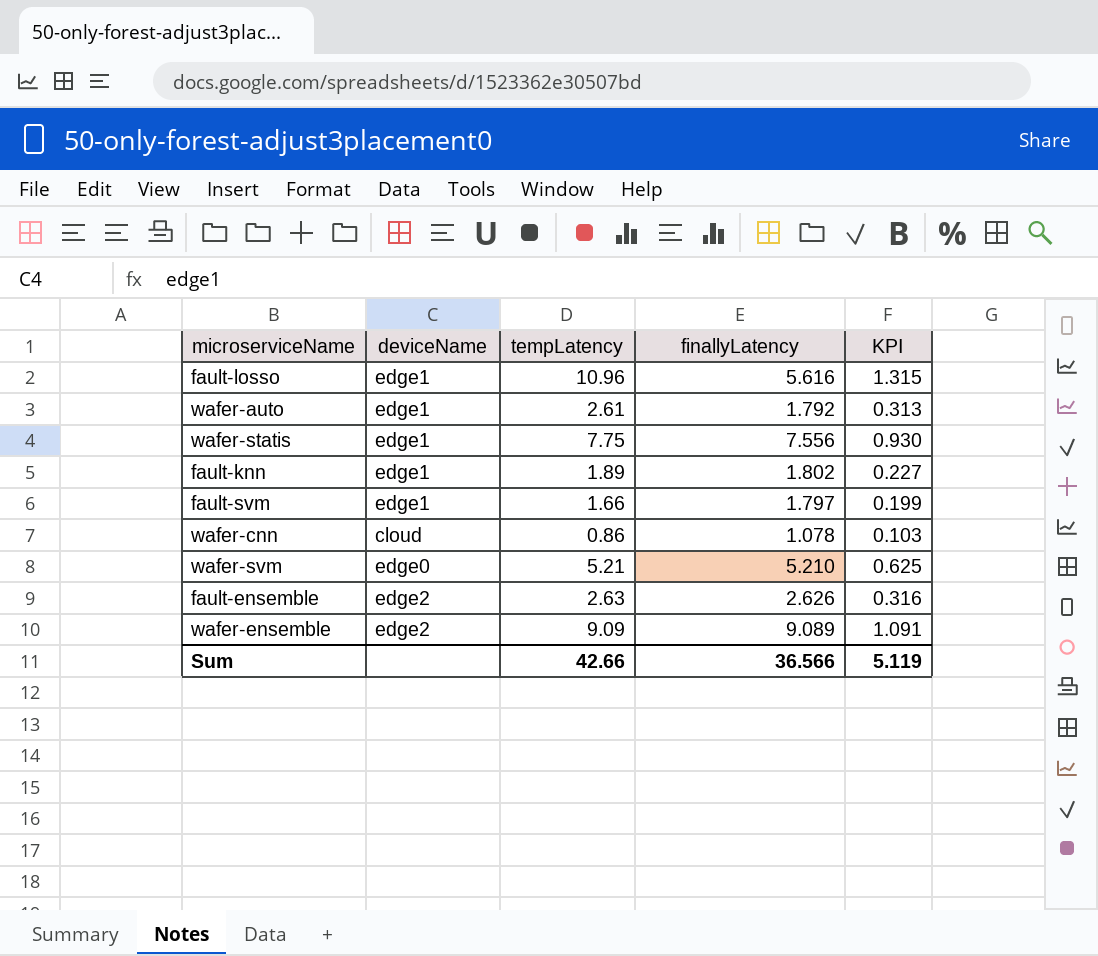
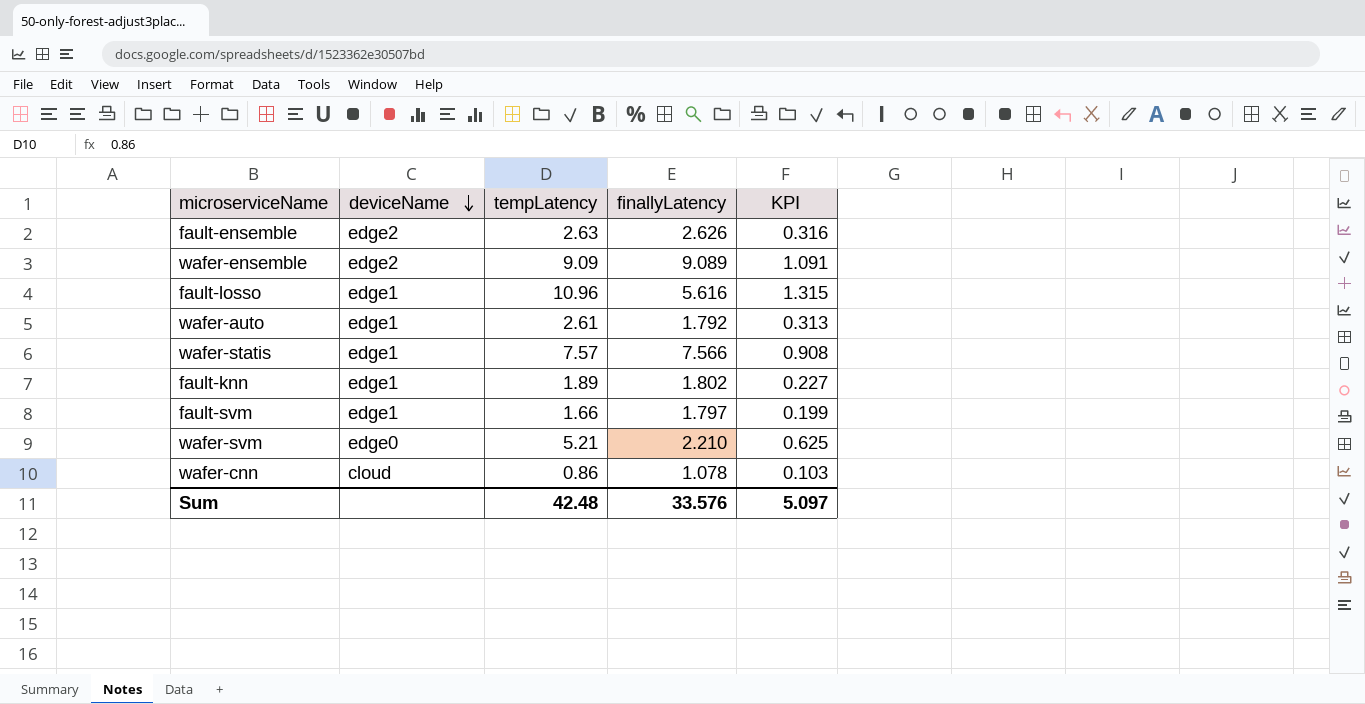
row order: none -> deviceName descending
wafer-statis | tempLatency: 7.75 -> 7.57
wafer-statis | finallyLatency: 7.556 -> 7.566
wafer-statis | KPI: 0.930 -> 0.908
wafer-svm | finallyLatency: 5.210 -> 2.210
Sum | tempLatency: 42.66 -> 42.48
Sum | finallyLatency: 36.566 -> 33.576
Sum | KPI: 5.119 -> 5.097

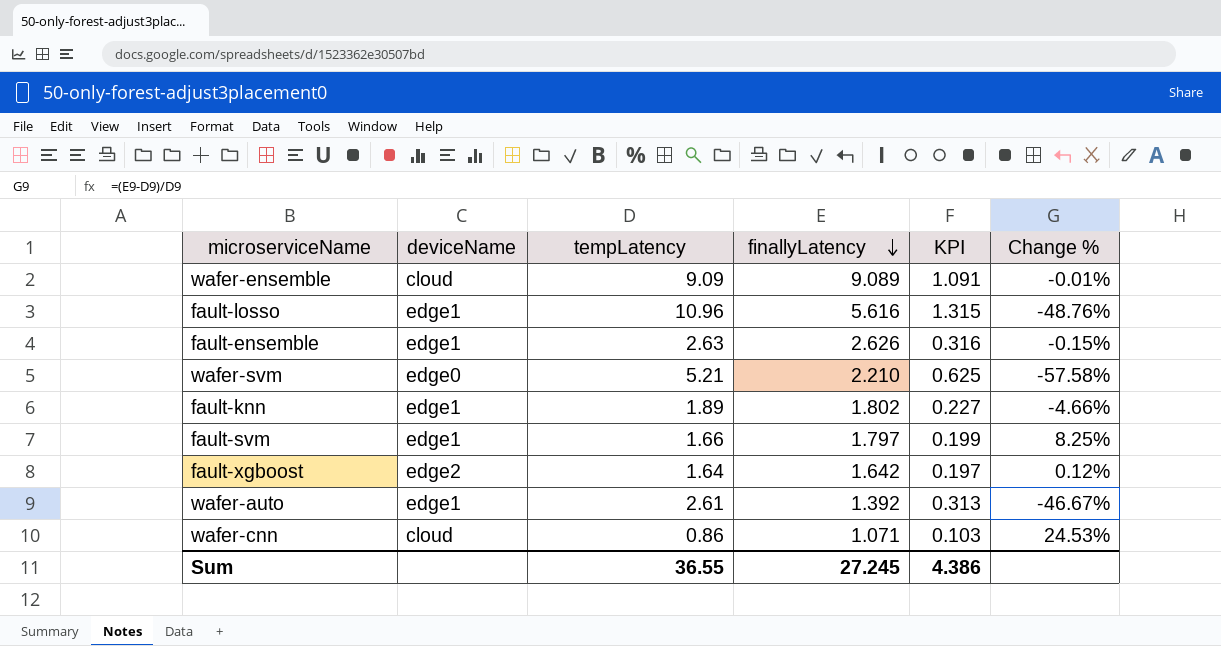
row order: deviceName descending -> finallyLatency descending
column Change % | formula: none -> ([finallyLatency] - [tempLatency]) / [tempLatency]
row wafer-statis: edge1 | 7.57 | 7.566 | 0.908 -> none
wafer-ensemble | deviceName: edge2 -> cloud
fault-ensemble | deviceName: edge2 -> edge1
row fault-xgboost: none -> edge2 | 1.64 | 1.642 | 0.197 | 0.12%
wafer-auto | finallyLatency: 1.792 -> 1.392
wafer-cnn | finallyLatency: 1.078 -> 1.071
Sum | tempLatency: 42.48 -> 36.55
Sum | finallyLatency: 33.576 -> 27.245
Sum | KPI: 5.097 -> 4.386

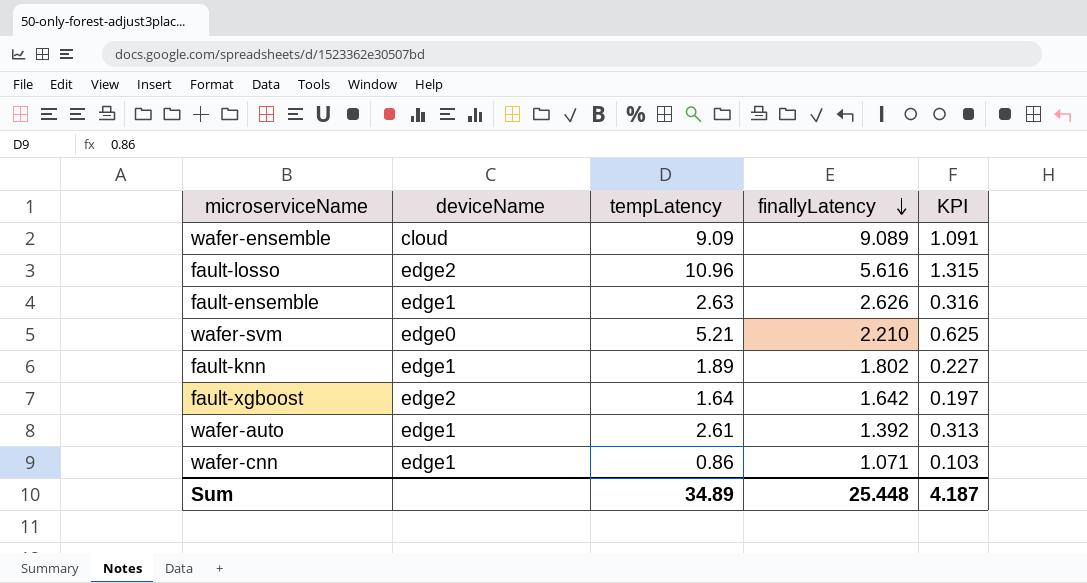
column Change % | formula: ([finallyLatency] - [tempLatency]) / [tempLatency] -> none
row fault-svm: edge1 | 1.66 | 1.797 | 0.199 | 8.25% -> none
fault-losso | deviceName: edge1 -> edge2
wafer-cnn | deviceName: cloud -> edge1
Sum | tempLatency: 36.55 -> 34.89
Sum | finallyLatency: 27.245 -> 25.448
Sum | KPI: 4.386 -> 4.187

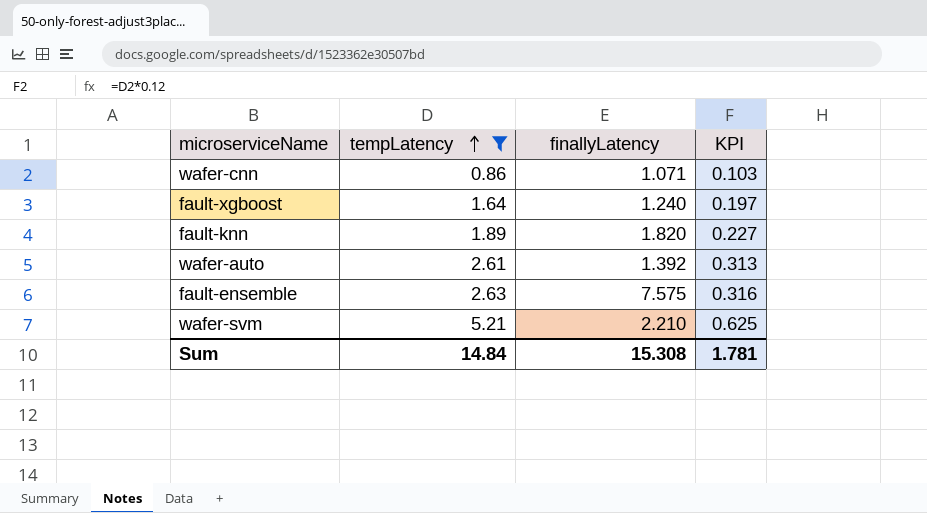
filter: none -> tempLatency <= 5.21
row order: finallyLatency descending -> tempLatency ascending
column deviceName | position: 2 -> none
fault-xgboost | finallyLatency: 1.642 -> 1.240
fault-knn | finallyLatency: 1.802 -> 1.820
fault-ensemble | finallyLatency: 2.626 -> 7.575
Sum | tempLatency: 34.89 -> 14.84
Sum | finallyLatency: 25.448 -> 15.308
Sum | KPI: 4.187 -> 1.781

